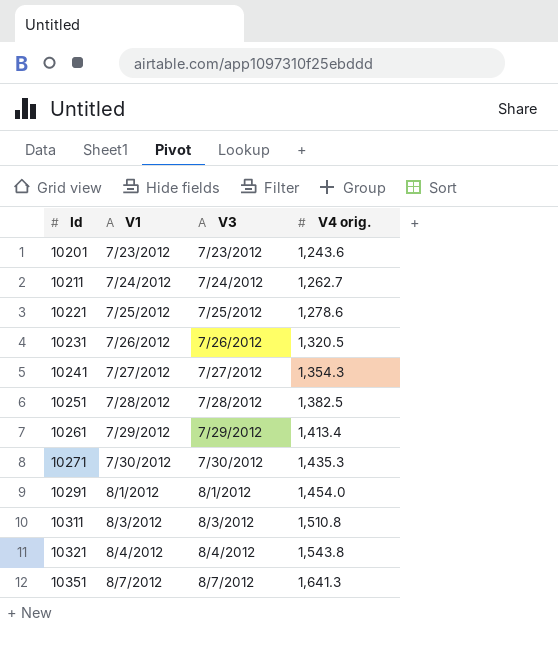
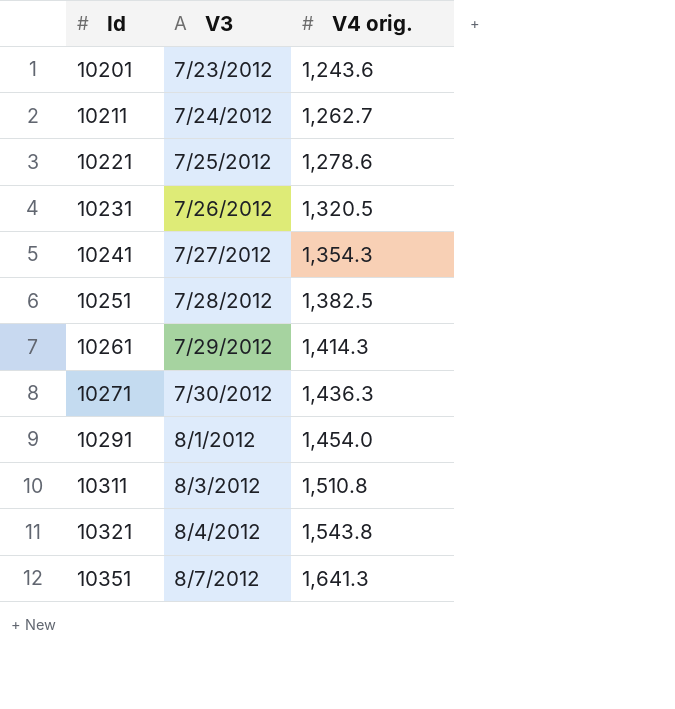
column V1 | position: 2 -> none
10261 | V4 orig.: 1,413.4 -> 1,414.3
10271 | V4 orig.: 1,435.3 -> 1,436.3

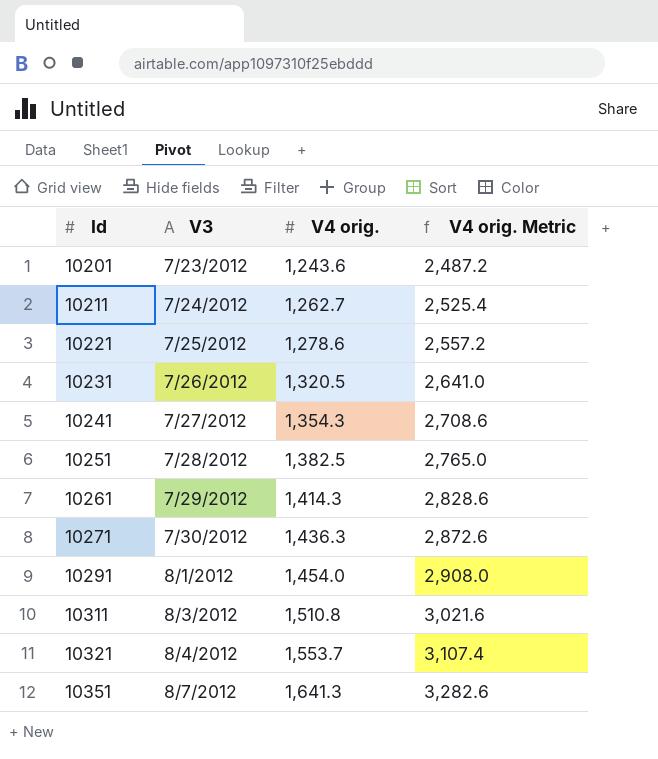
column V4 orig. Metric | formula: none -> [V4 orig.] * 2
10321 | V4 orig.: 1,543.8 -> 1,553.7

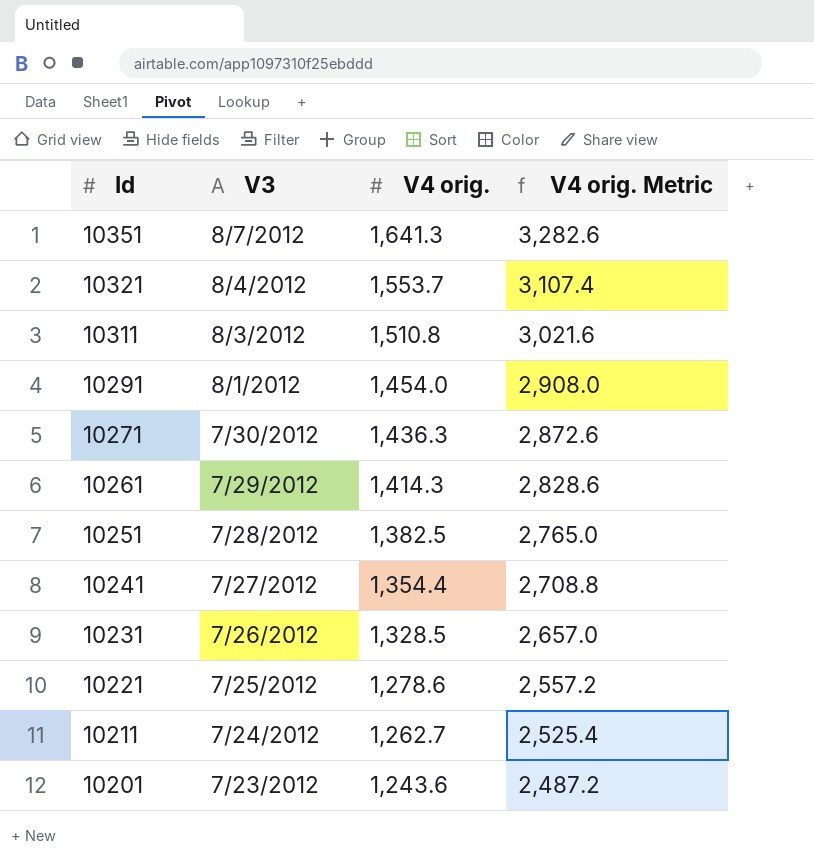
row order: Id ascending -> Id descending
10241 | V4 orig.: 1,354.3 -> 1,354.4
10241 | V4 orig. Metric: 2,708.6 -> 2,708.8
10231 | V4 orig.: 1,320.5 -> 1,328.5
10231 | V4 orig. Metric: 2,641.0 -> 2,657.0

